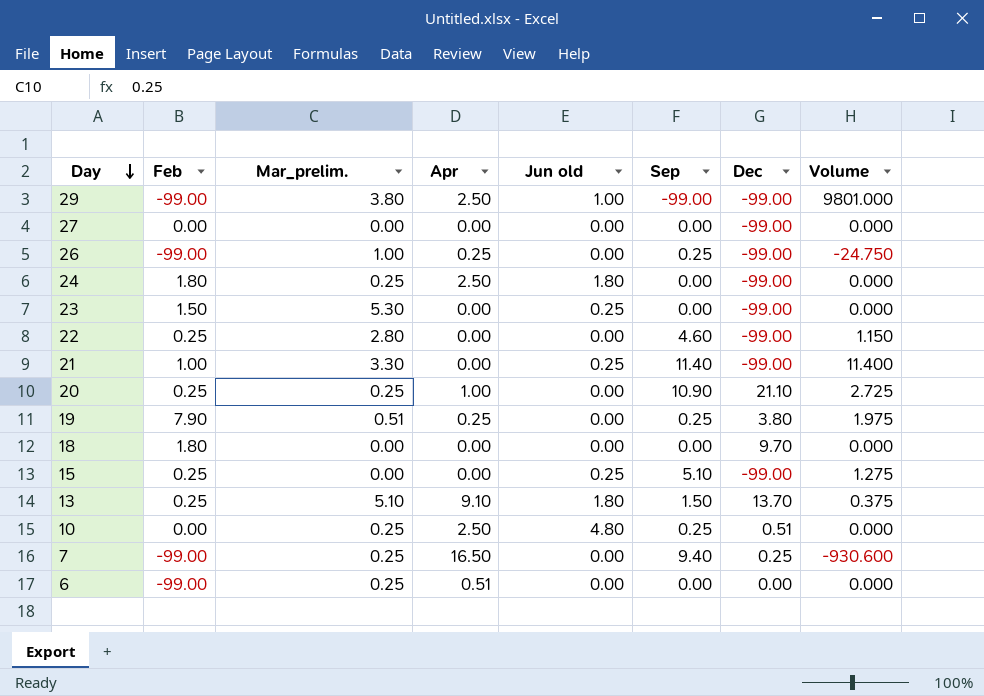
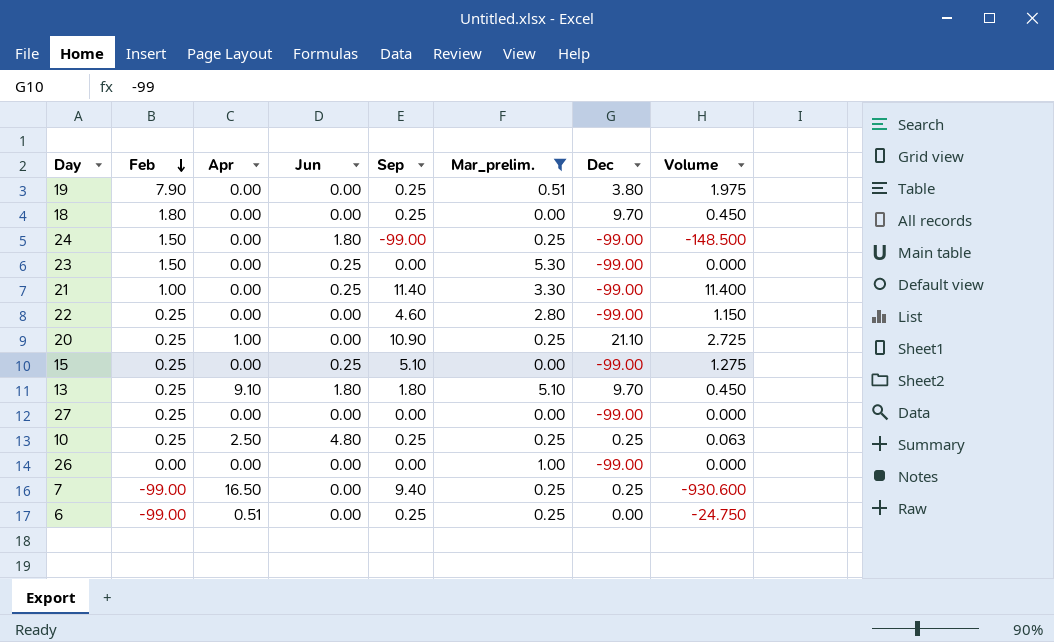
filter: none -> Mar_prelim. != 3.80
row order: Day descending -> Feb descending
column name: Jun old -> Jun
column Mar_prelim. | position: 3 -> 6
19 | Apr: 0.25 -> 0.00
18 | Sep: 0.00 -> 0.25
18 | Volume: 0.000 -> 0.450
24 | Feb: 1.80 -> 1.50
24 | Apr: 2.50 -> 0.00
24 | Sep: 0.00 -> -99.00
24 | Volume: 0.000 -> -148.500
13 | Sep: 1.50 -> 1.80
13 | Dec: 13.70 -> 9.70
13 | Volume: 0.375 -> 0.450
27 | Feb: 0.00 -> 0.25
10 | Feb: 0.00 -> 0.25
10 | Dec: 0.51 -> 0.25
10 | Volume: 0.000 -> 0.063
26 | Feb: -99.00 -> 0.00
26 | Apr: 0.25 -> 0.00
26 | Sep: 0.25 -> 0.00
26 | Volume: -24.750 -> 0.000
6 | Sep: 0.00 -> 0.25
6 | Volume: 0.000 -> -24.750

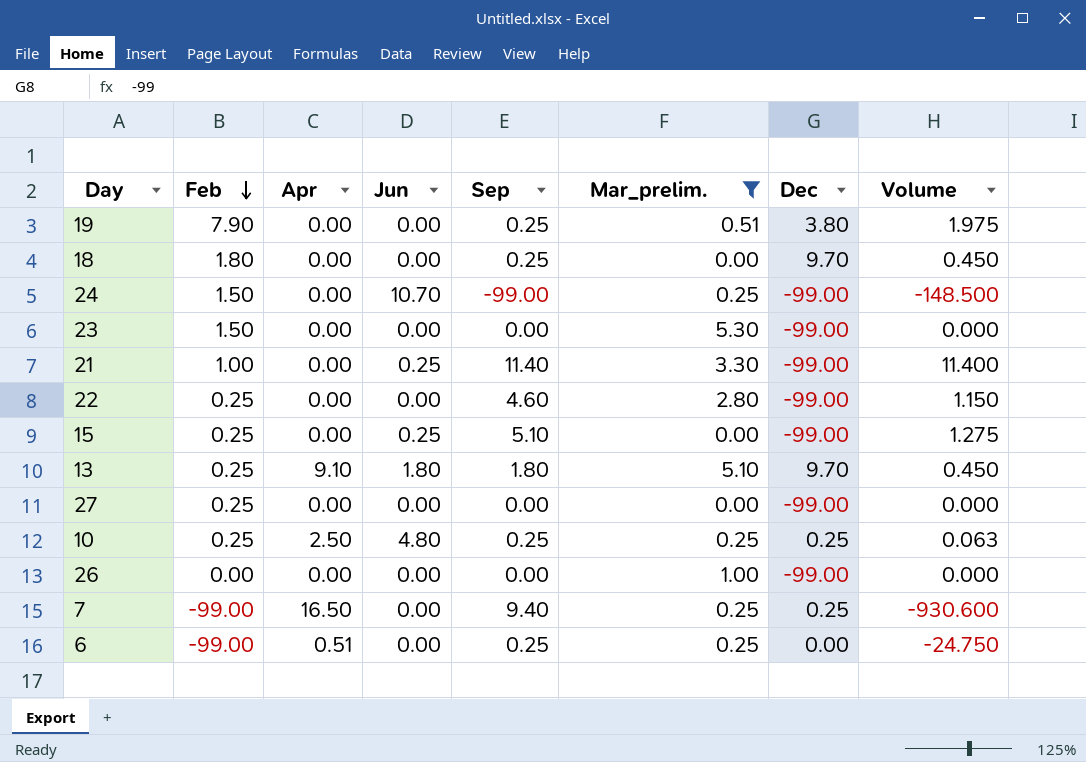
row 20: 0.25 | 1.00 | 0.00 | 10.90 | 0.25 | 21.10 | 2.725 -> none
24 | Jun: 1.80 -> 10.70
23 | Jun: 0.25 -> 0.00

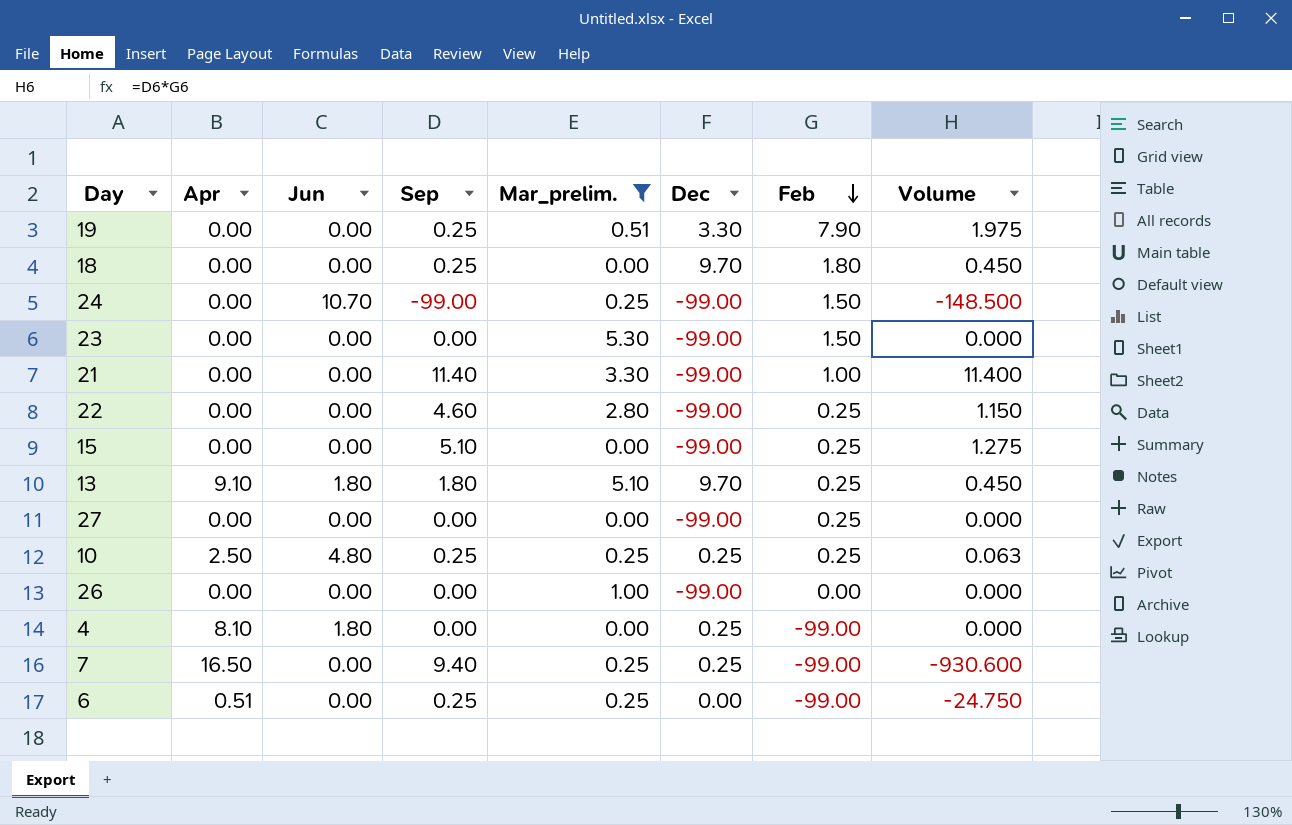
column Feb | position: 2 -> 7
19 | Dec: 3.80 -> 3.30
21 | Jun: 0.25 -> 0.00
15 | Jun: 0.25 -> 0.00
row 4: none -> 8.10 | 1.80 | 0.00 | 0.00 | 0.25 | -99.00 | 0.000

